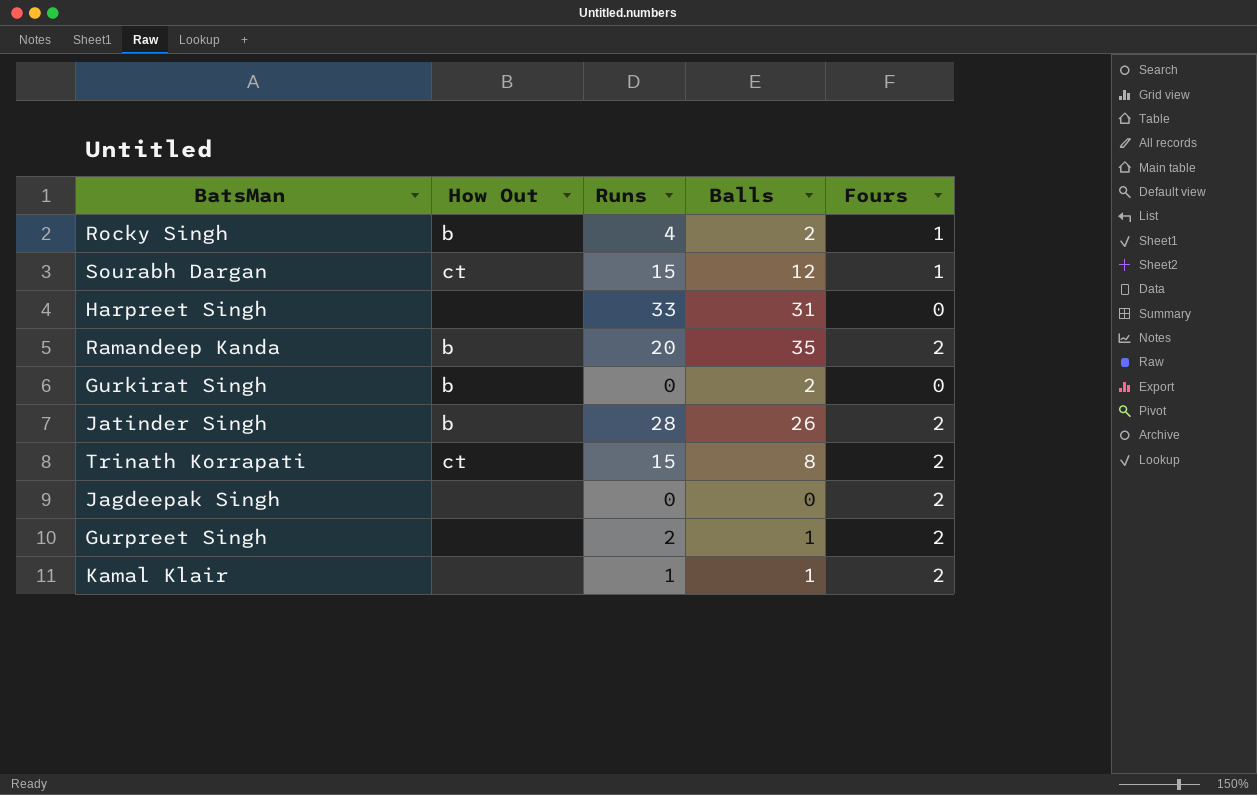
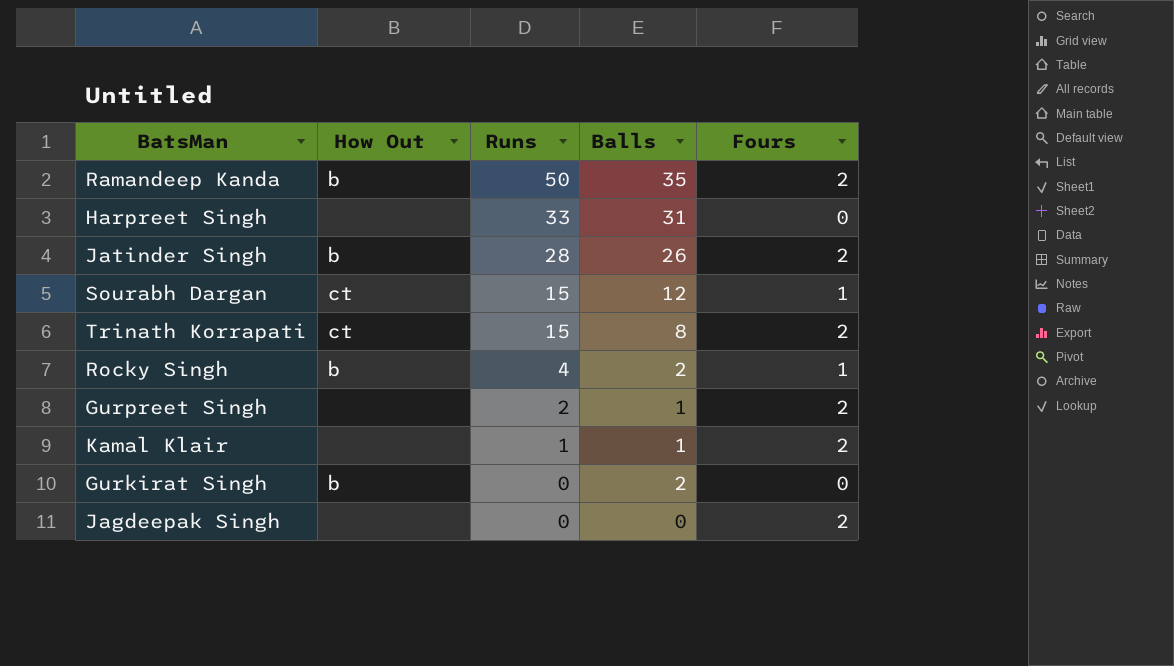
row order: none -> Runs descending
Ramandeep Kanda | Runs: 20 -> 50

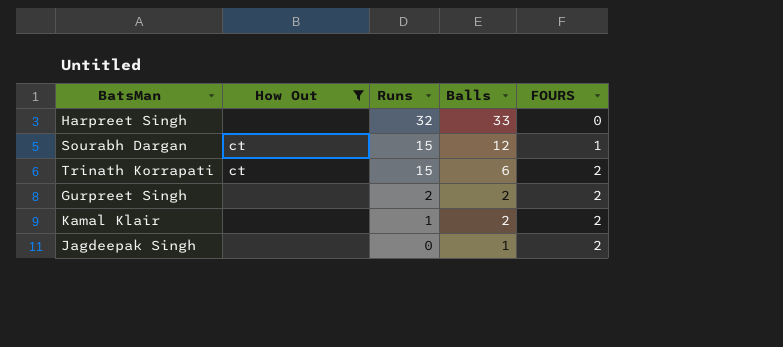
filter: none -> How Out != b
column name: Fours -> FOURS
Harpreet Singh | Runs: 33 -> 32
Harpreet Singh | Balls: 31 -> 33
Trinath Korrapati | Balls: 8 -> 6
Gurpreet Singh | Balls: 1 -> 2
Kamal Klair | Balls: 1 -> 2
Jagdeepak Singh | Balls: 0 -> 1

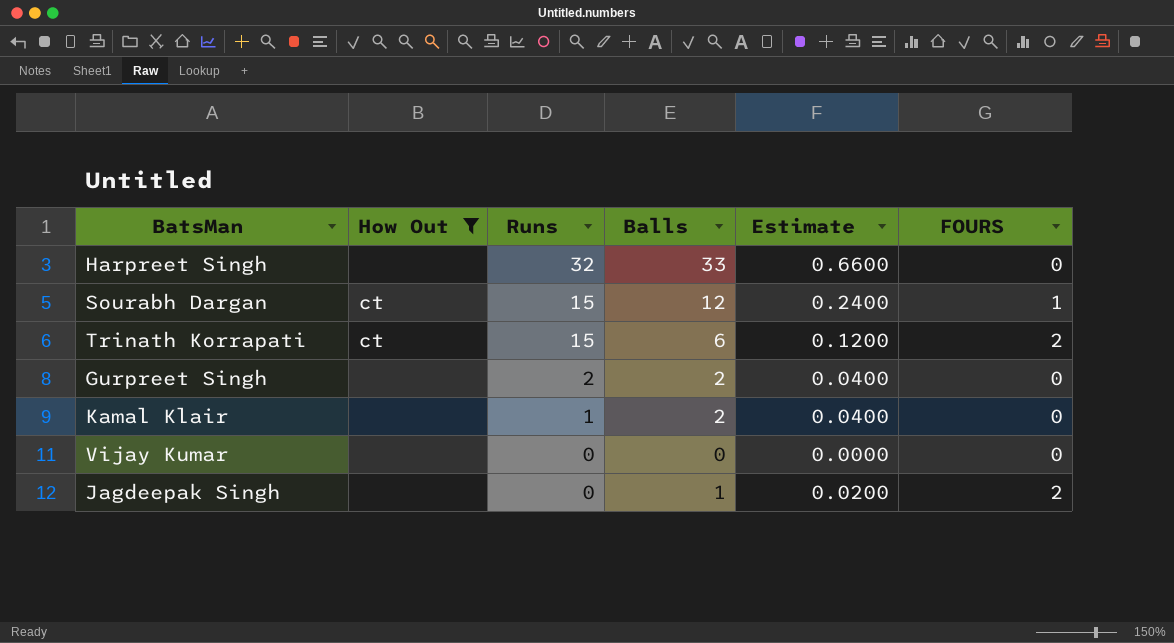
column Estimate | formula: none -> [Balls] * 0.02
Gurpreet Singh | FOURS: 2 -> 0
Kamal Klair | FOURS: 2 -> 0
row Vijay Kumar: none -> none | 0 | 0 | 0.0000 | 0

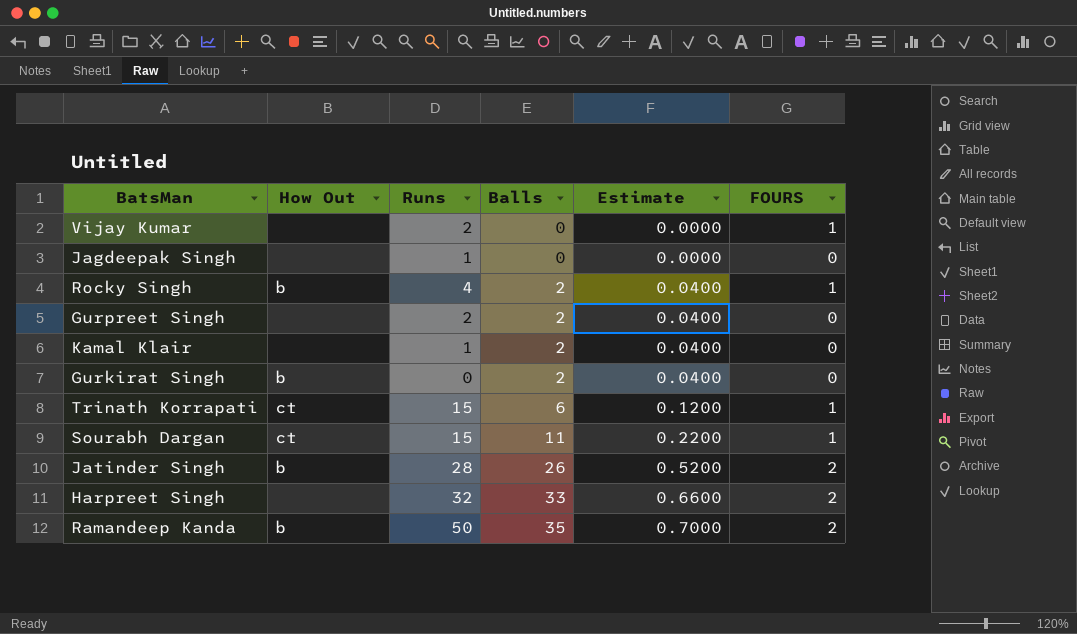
filter: How Out != b -> none
row order: Runs descending -> Balls ascending
Vijay Kumar | Runs: 0 -> 2
Vijay Kumar | FOURS: 0 -> 1
Jagdeepak Singh | Runs: 0 -> 1
Jagdeepak Singh | Balls: 1 -> 0
Jagdeepak Singh | Estimate: 0.0200 -> 0.0000
Jagdeepak Singh | FOURS: 2 -> 0
Trinath Korrapati | FOURS: 2 -> 1
Sourabh Dargan | Balls: 12 -> 11
Sourabh Dargan | Estimate: 0.2400 -> 0.2200
Harpreet Singh | FOURS: 0 -> 2

